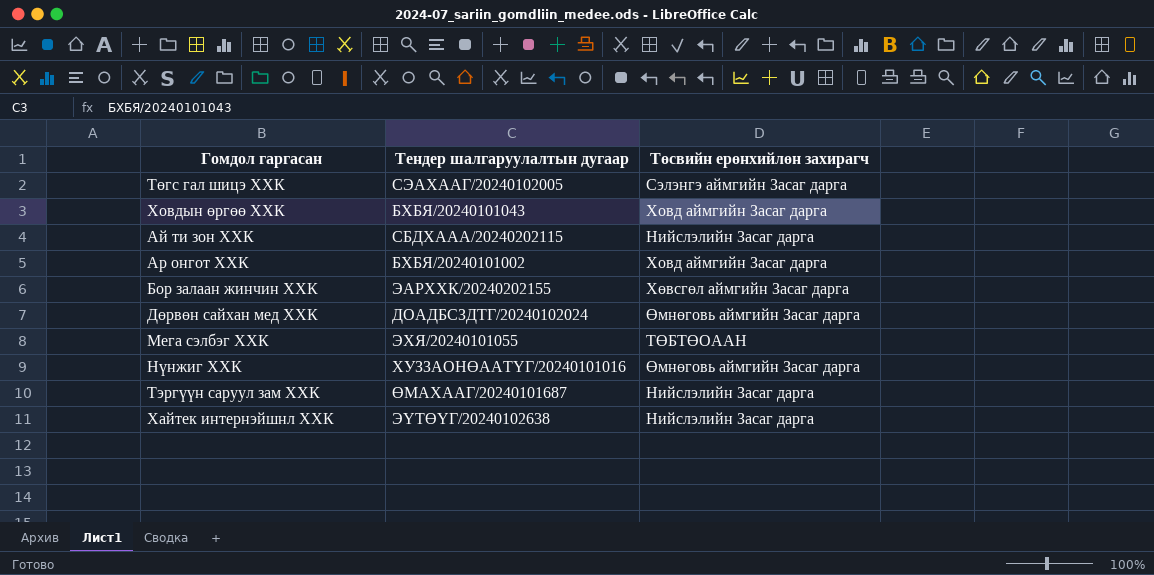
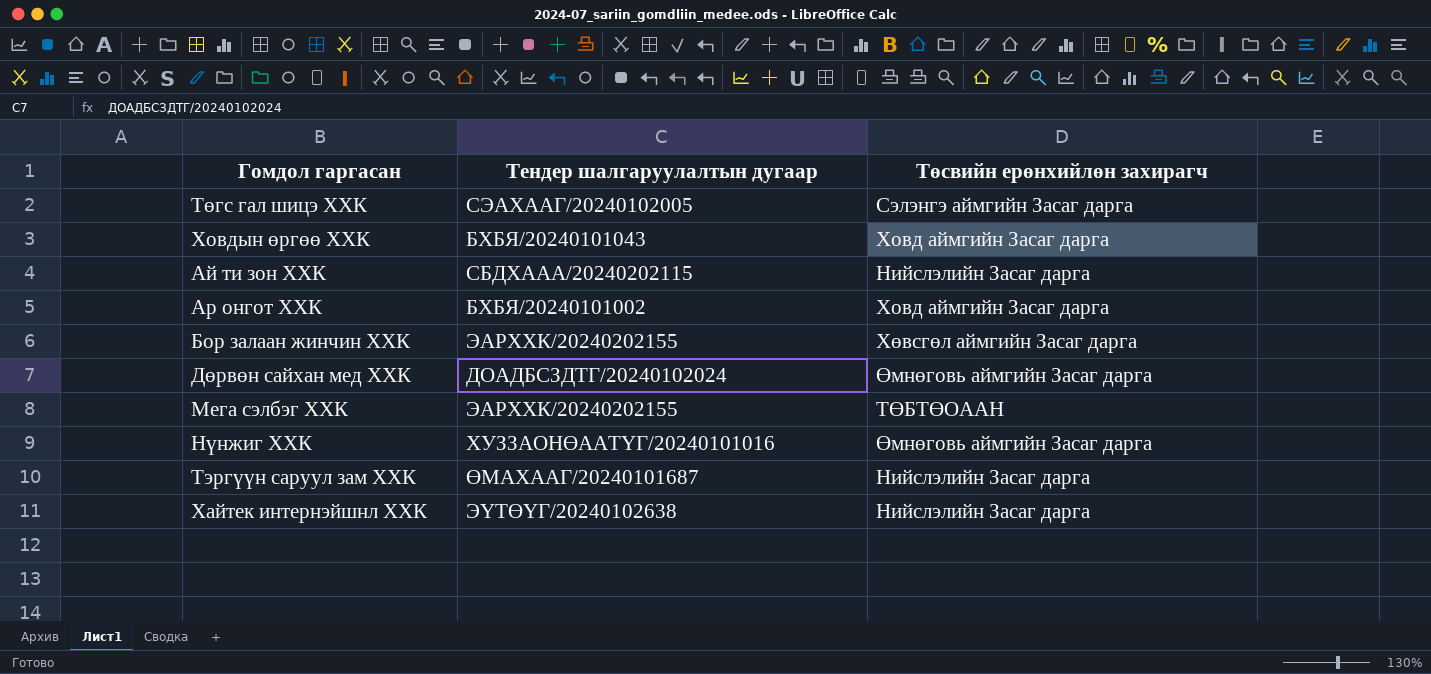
Мега сэлбэг ХХК | Тендер шалгаруулалтын дугаар: ЭХЯ/20240101055 -> ЭАРХХК/20240202155

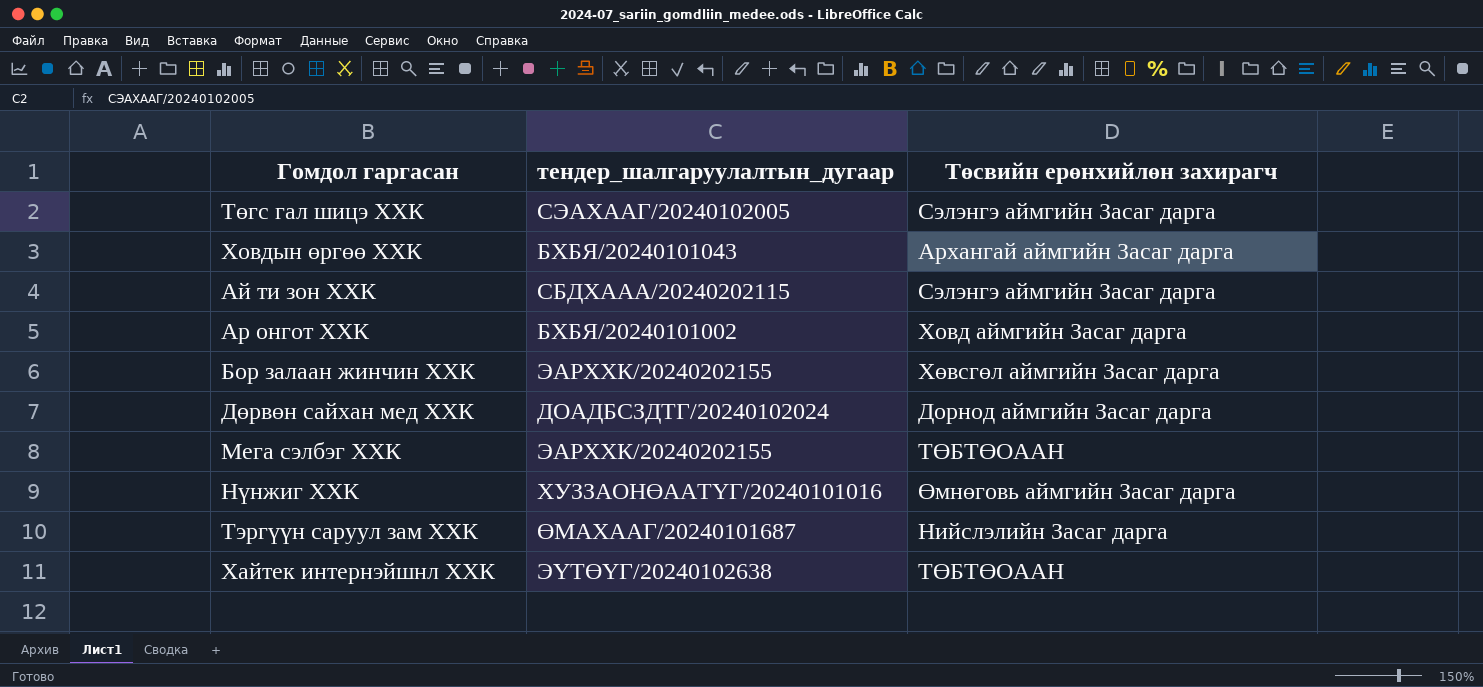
column name: Тендер шалгаруулалтын дугаар -> тендер_шалгаруулалтын_дугаар
Ховдын өргөө ХХК | Төсвийн ерөнхийлөн захирагч: Ховд аймгийн Засаг дарга -> Архангай аймгийн Засаг дарга
Ай ти зон ХХК | Төсвийн ерөнхийлөн захирагч: Нийслэлийн Засаг дарга -> Сэлэнгэ аймгийн Засаг дарга
Дөрвөн сайхан мед ХХК | Төсвийн ерөнхийлөн захирагч: Өмнөговь аймгийн Засаг дарга -> Дорнод аймгийн Засаг дарга
Хайтек интернэйшнл ХХК | Төсвийн ерөнхийлөн захирагч: Нийслэлийн Засаг дарга -> ТӨБТӨОААН

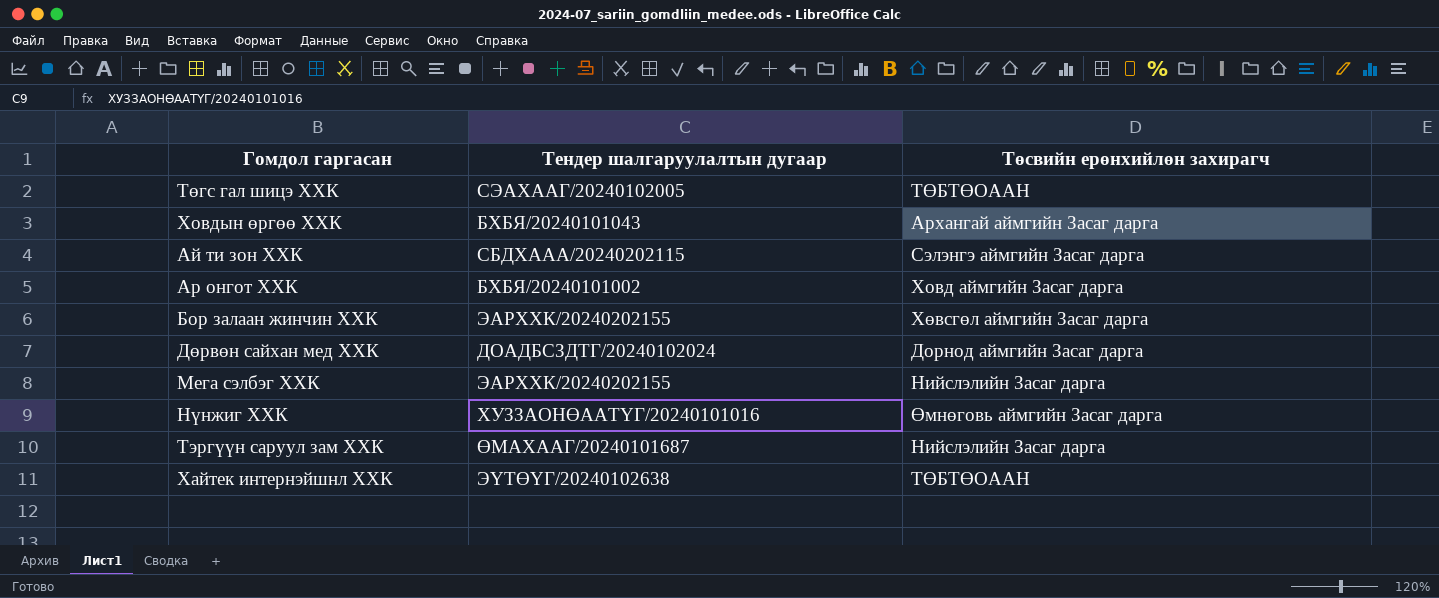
column name: тендер_шалгаруулалтын_дугаар -> Тендер шалгаруулалтын дугаар
Төгс гал шицэ ХХК | Төсвийн ерөнхийлөн захирагч: Сэлэнгэ аймгийн Засаг дарга -> ТӨБТӨОААН
Мега сэлбэг ХХК | Төсвийн ерөнхийлөн захирагч: ТӨБТӨОААН -> Нийслэлийн Засаг дарга

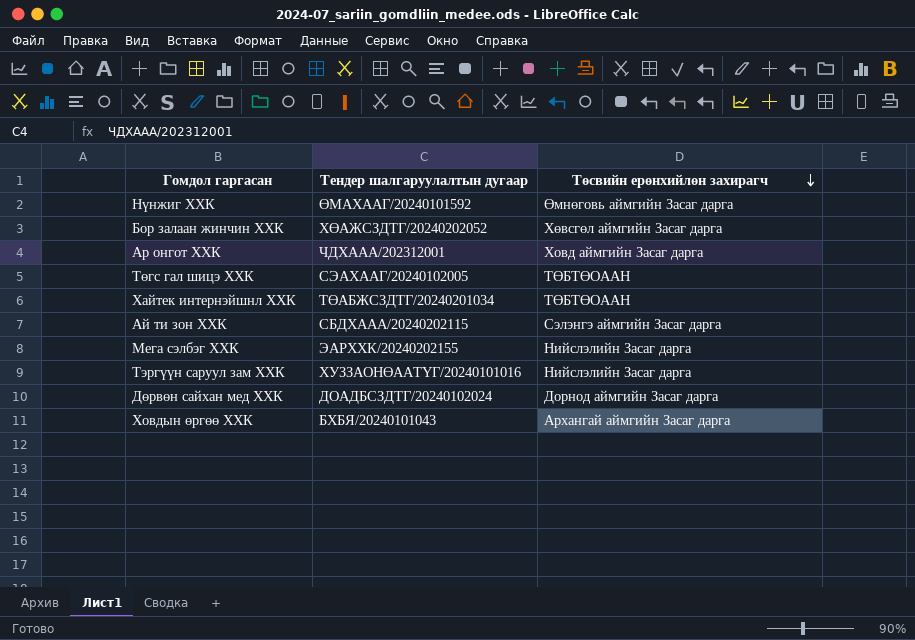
row order: none -> Төсвийн ерөнхийлөн захирагч descending
Нүнжиг ХХК | Тендер шалгаруулалтын дугаар: ХУЗЗАОНӨААТҮГ/20240101016 -> ӨМАХААГ/20240101592
Бор залаан жинчин ХХК | Тендер шалгаруулалтын дугаар: ЭАРХХК/20240202155 -> ХӨАЖСЗДТГ/20240202052
Ар онгот ХХК | Тендер шалгаруулалтын дугаар: БХБЯ/20240101002 -> ЧДХААА/202312001
Хайтек интернэйшнл ХХК | Тендер шалгаруулалтын дугаар: ЭҮТӨҮГ/20240102638 -> ТӨАБЖСЗДТГ/20240201034
Тэргүүн саруул зам ХХК | Тендер шалгаруулалтын дугаар: ӨМАХААГ/20240101687 -> ХУЗЗАОНӨААТҮГ/20240101016

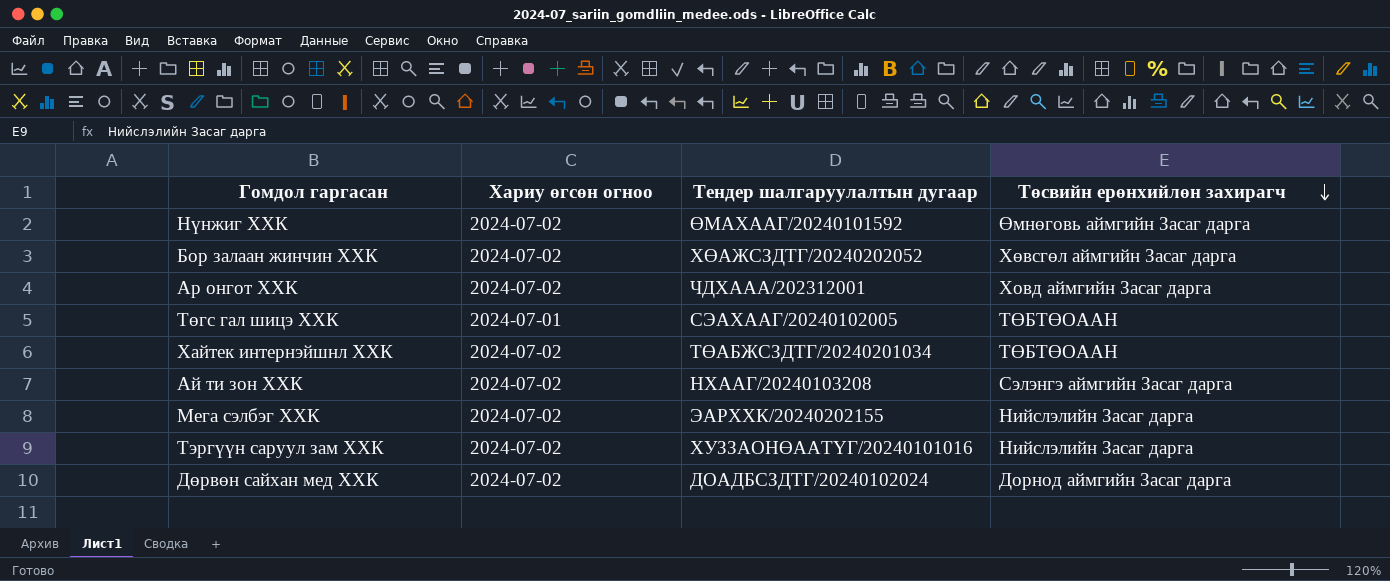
column Хариу өгсөн огноо | position: none -> 2
row Ховдын өргөө ХХК: БХБЯ/20240101043 | Архангай аймгийн Засаг дарга -> none
Ай ти зон ХХК | Тендер шалгаруулалтын дугаар: СБДХААА/20240202115 -> НХААГ/20240103208

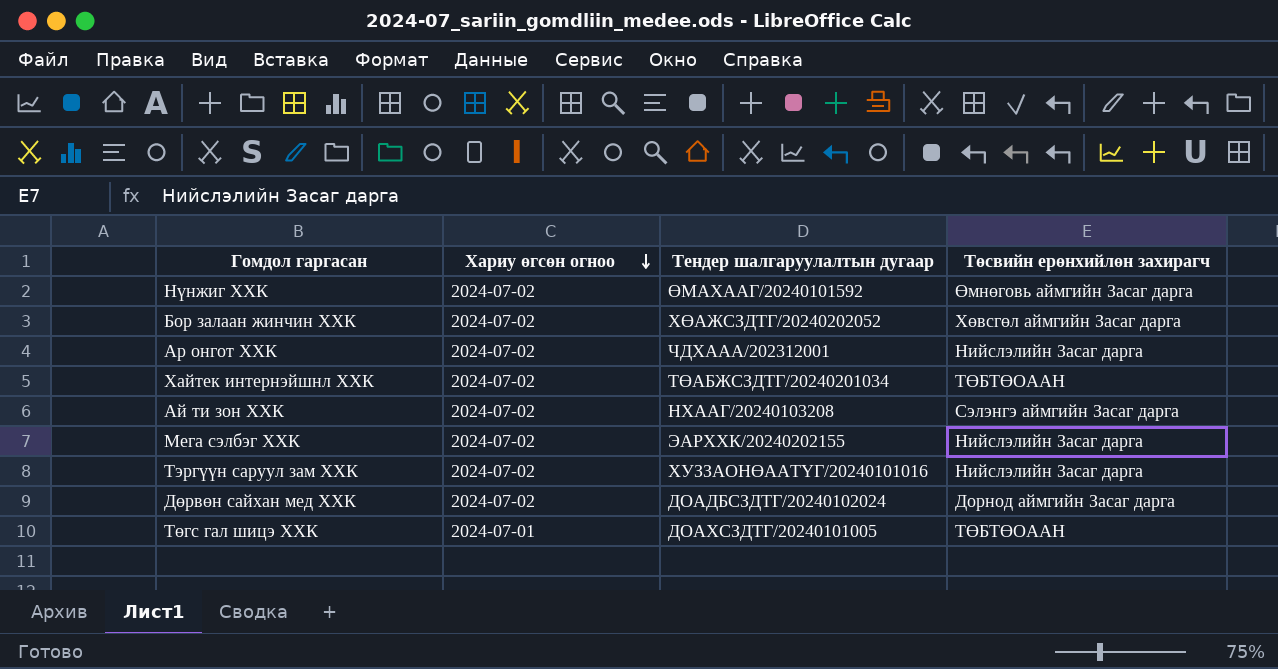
row order: Төсвийн ерөнхийлөн захирагч descending -> Хариу өгсөн огноо descending
Ар онгот ХХК | Төсвийн ерөнхийлөн захирагч: Ховд аймгийн Засаг дарга -> Нийслэлийн Засаг дарга
Төгс гал шицэ ХХК | Тендер шалгаруулалтын дугаар: СЭАХААГ/20240102005 -> ДОАХСЗДТГ/20240101005

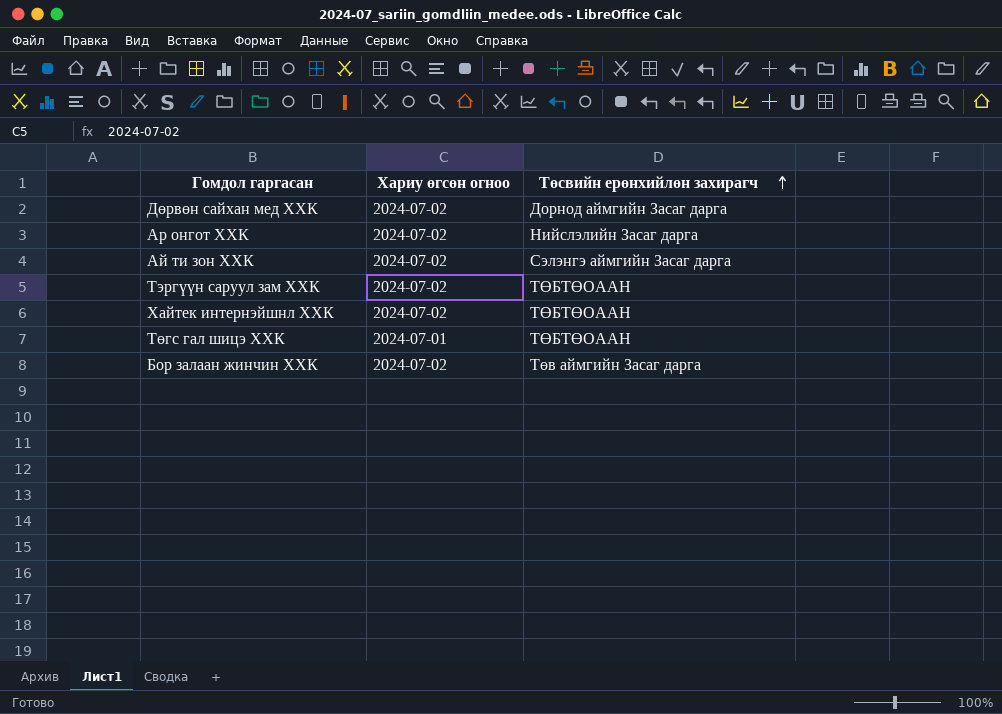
row order: Хариу өгсөн огноо descending -> Төсвийн ерөнхийлөн захирагч ascending
column Тендер шалгаруулалтын дугаар | position: 3 -> none
row Нүнжиг ХХК: 2024-07-02 | ӨМАХААГ/20240101592 | Өмнөговь аймгийн Засаг дарга -> none
row Мега сэлбэг ХХК: 2024-07-02 | ЭАРХХК/20240202155 | Нийслэлийн Засаг дарга -> none
Тэргүүн саруул зам ХХК | Төсвийн ерөнхийлөн захирагч: Нийслэлийн Засаг дарга -> ТӨБТӨОААН
Бор залаан жинчин ХХК | Төсвийн ерөнхийлөн захирагч: Хөвсгөл аймгийн Засаг дарга -> Төв аймгийн Засаг дарга

